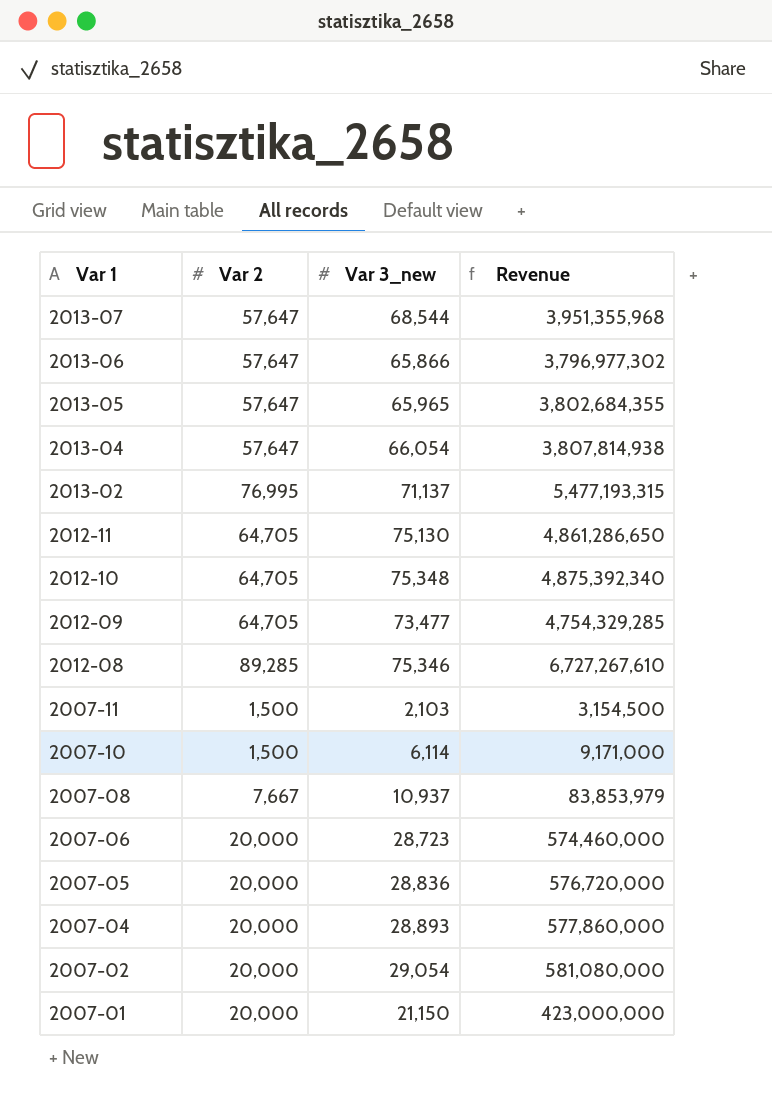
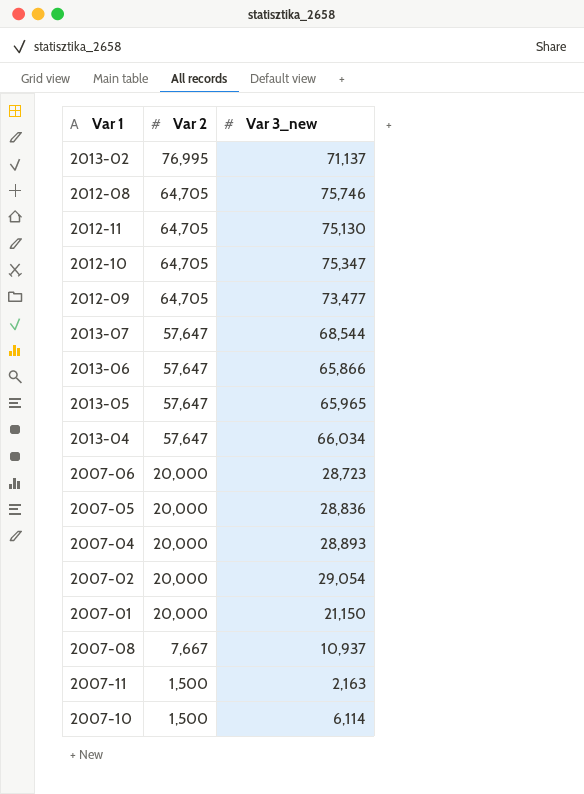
row order: Var 1 descending -> Var 2 descending
column Revenue | formula: [Var 2] * [Var 3_new] -> none
2012-08 | Var 2: 89,285 -> 64,705
2012-08 | Var 3_new: 75,346 -> 75,746
2012-10 | Var 3_new: 75,348 -> 75,347
2013-04 | Var 3_new: 66,054 -> 66,034
2007-11 | Var 3_new: 2,103 -> 2,163

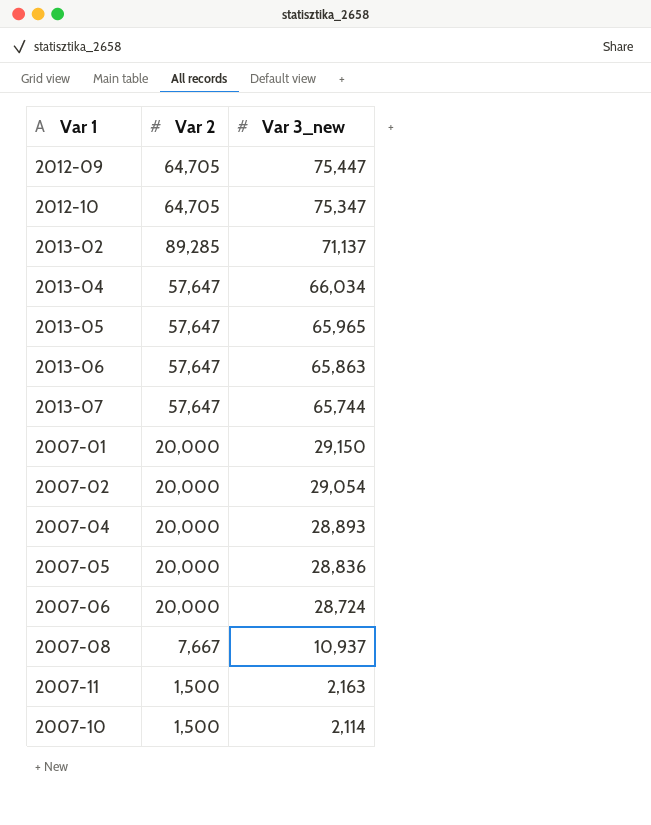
row order: Var 2 descending -> Var 3_new descending
row 2012-08: 64,705 | 75,746 -> none
row 2012-11: 64,705 | 75,130 -> none
2012-09 | Var 3_new: 73,477 -> 75,447
2013-02 | Var 2: 76,995 -> 89,285
2013-06 | Var 3_new: 65,866 -> 65,863
2013-07 | Var 3_new: 68,544 -> 65,744
2007-01 | Var 3_new: 21,150 -> 29,150
2007-06 | Var 3_new: 28,723 -> 28,724
2007-10 | Var 3_new: 6,114 -> 2,114

